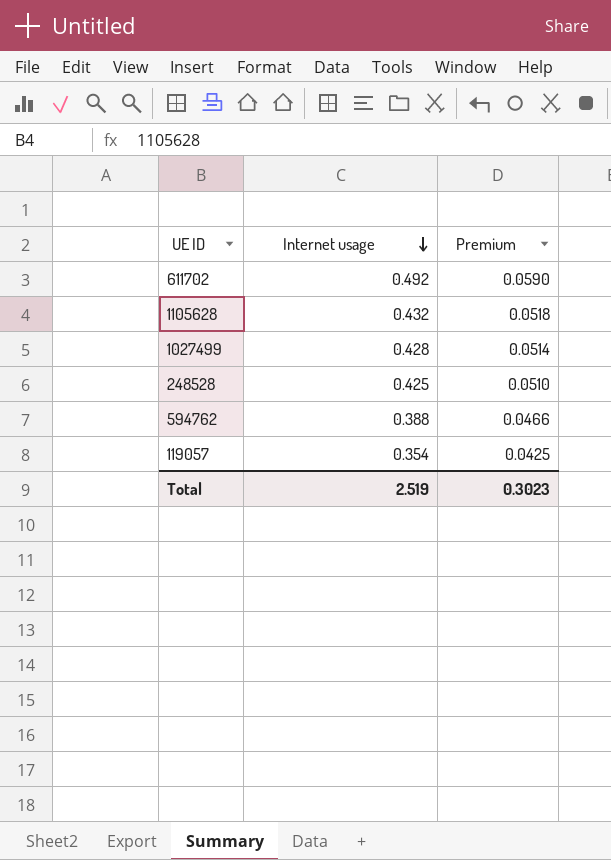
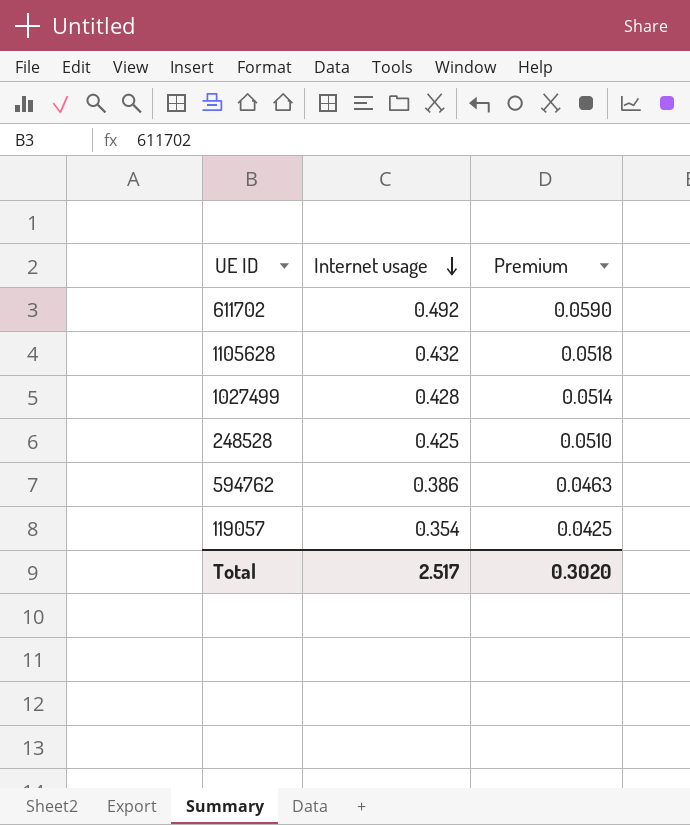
594762 | Internet usage: 0.388 -> 0.386
594762 | Premium: 0.0466 -> 0.0463
Total | Internet usage: 2.519 -> 2.517
Total | Premium: 0.3023 -> 0.3020

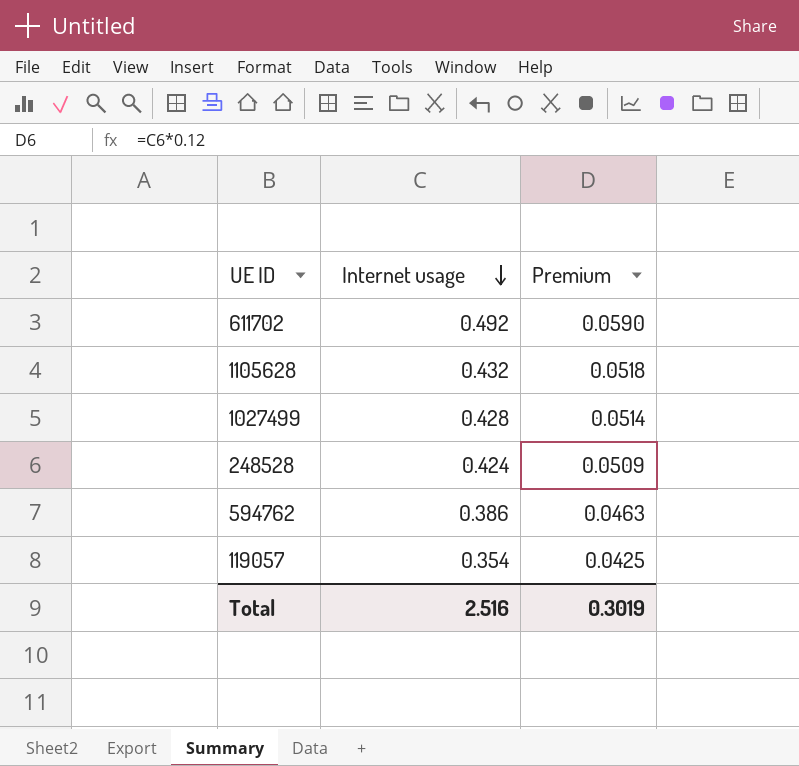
248528 | Internet usage: 0.425 -> 0.424
248528 | Premium: 0.0510 -> 0.0509
Total | Internet usage: 2.517 -> 2.516
Total | Premium: 0.3020 -> 0.3019

